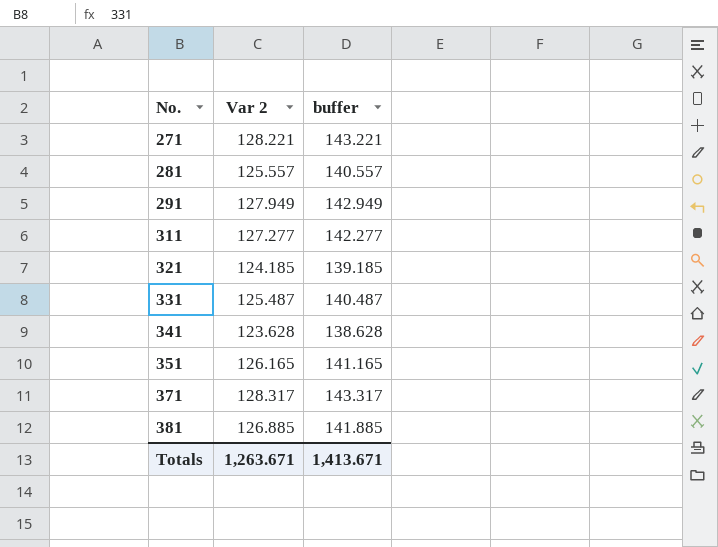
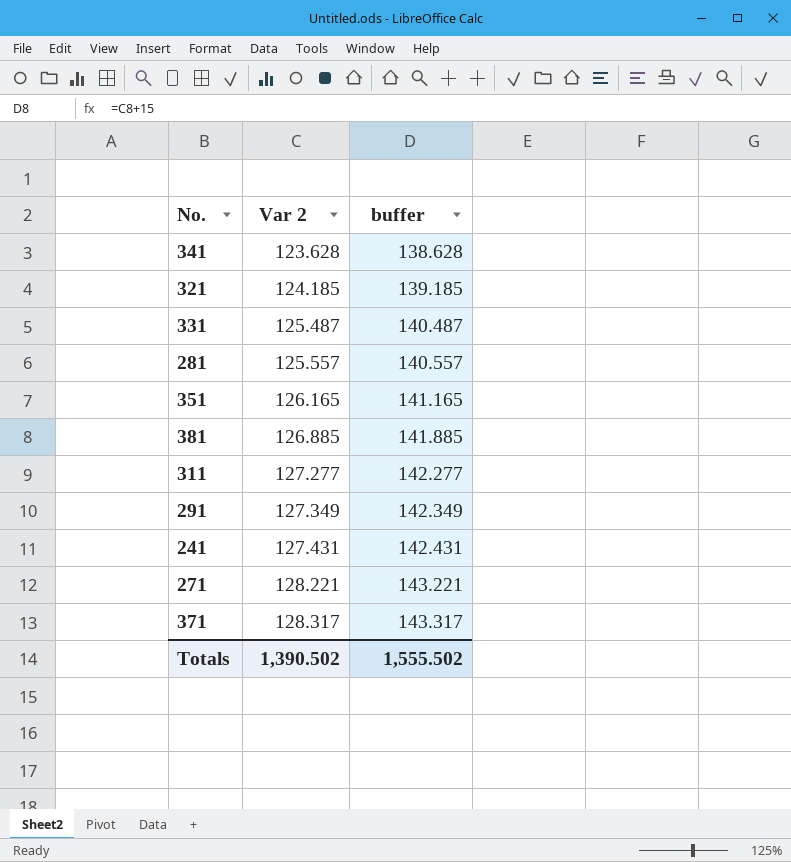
row order: No. ascending -> Var 2 ascending
291 | Var 2: 127.949 -> 127.349
291 | buffer: 142.949 -> 142.349
row 241: none -> 127.431 | 142.431
Totals | Var 2: 1,263.671 -> 1,390.502
Totals | buffer: 1,413.671 -> 1,555.502

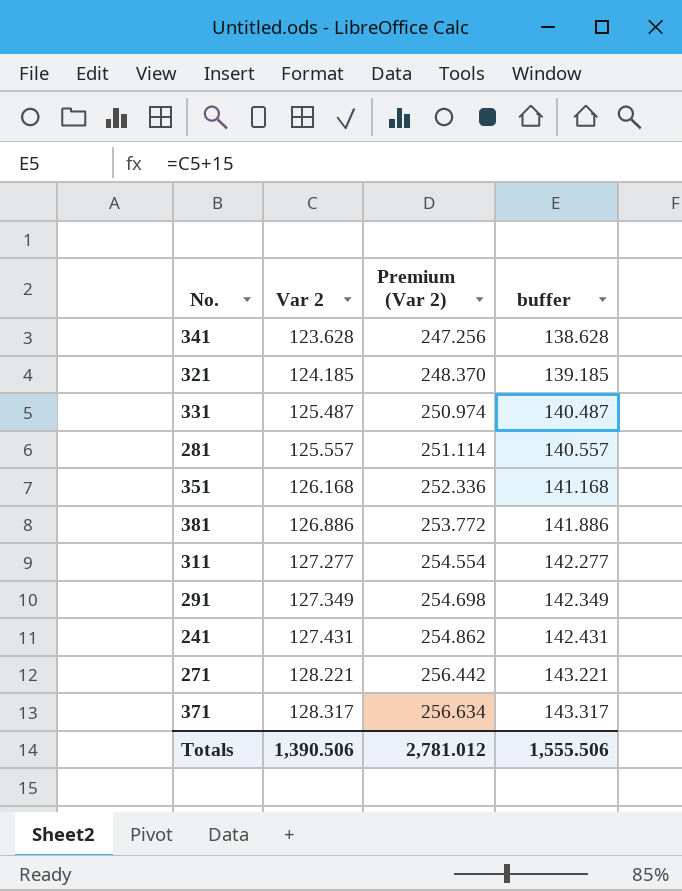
column Premium (Var 2) | formula: none -> [Var 2] * 2
351 | Var 2: 126.165 -> 126.168
351 | buffer: 141.165 -> 141.168
381 | Var 2: 126.885 -> 126.886
381 | buffer: 141.885 -> 141.886
Totals | Var 2: 1,390.502 -> 1,390.506
Totals | buffer: 1,555.502 -> 1,555.506

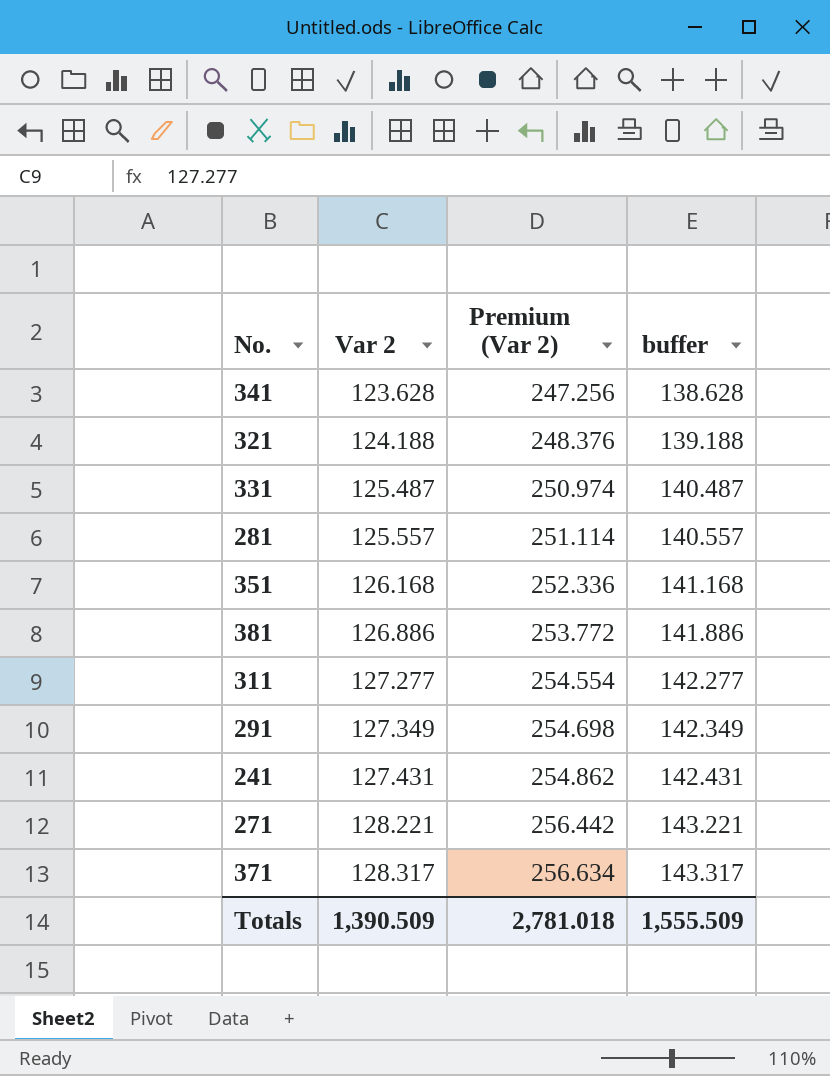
321 | Var 2: 124.185 -> 124.188
321 | Premium (Var 2): 248.370 -> 248.376
321 | buffer: 139.185 -> 139.188
Totals | Var 2: 1,390.506 -> 1,390.509
Totals | Premium (Var 2): 2,781.012 -> 2,781.018
Totals | buffer: 1,555.506 -> 1,555.509

